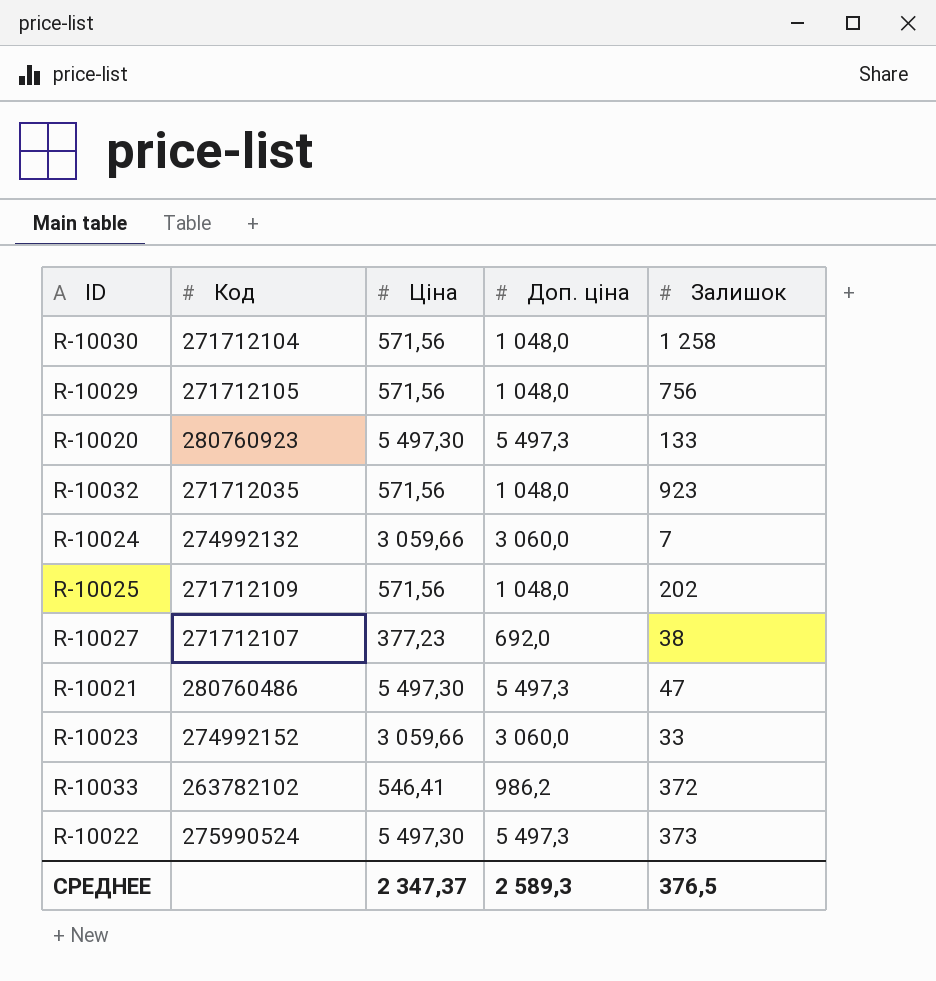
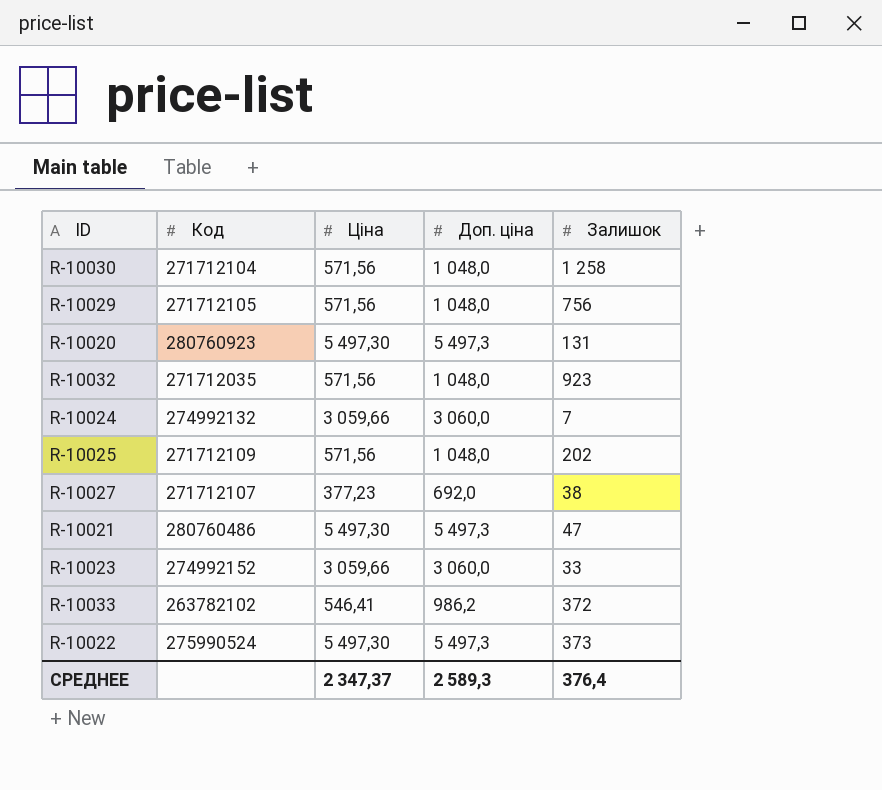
R-10020 | Залишок: 133 -> 131
СРЕДНЕЕ | Залишок: 376,5 -> 376,4

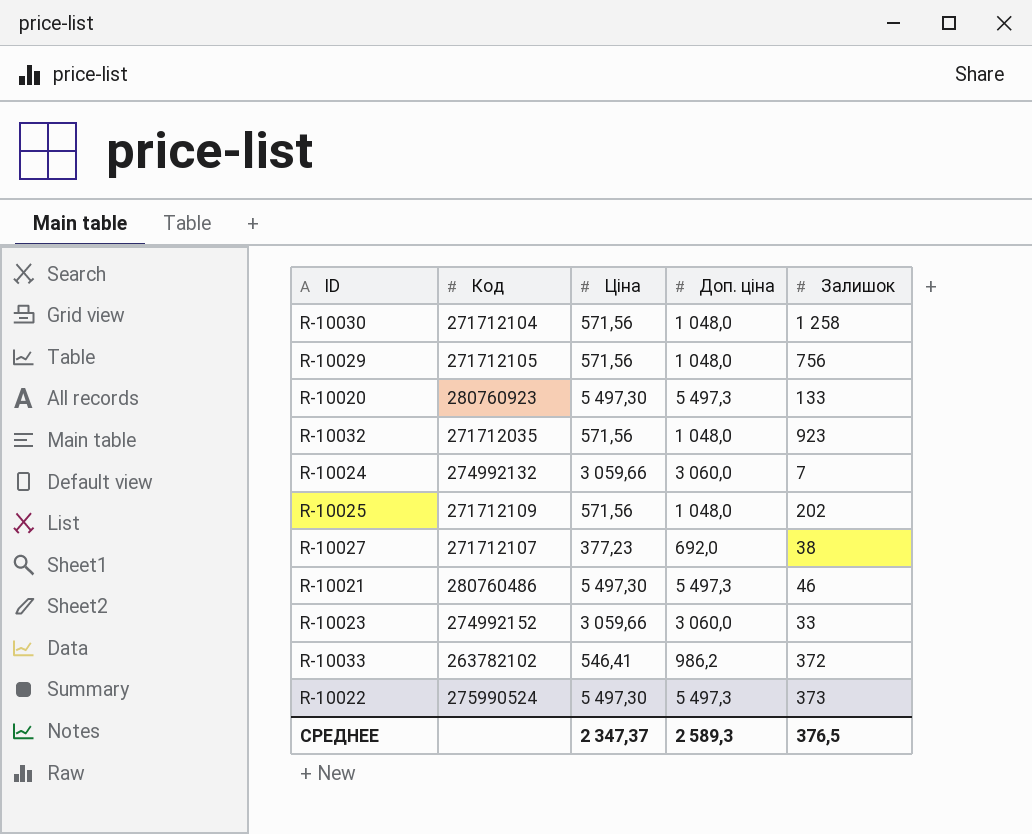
R-10020 | Залишок: 131 -> 133
R-10021 | Залишок: 47 -> 46
СРЕДНЕЕ | Залишок: 376,4 -> 376,5

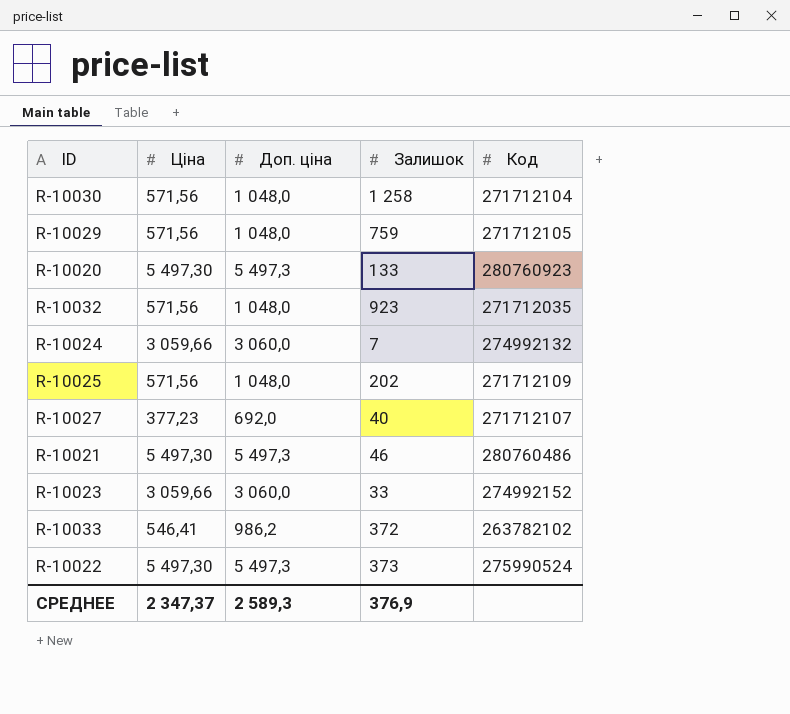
column Код | position: 2 -> 5
R-10029 | Залишок: 756 -> 759
R-10027 | Залишок: 38 -> 40
СРЕДНЕЕ | Залишок: 376,5 -> 376,9

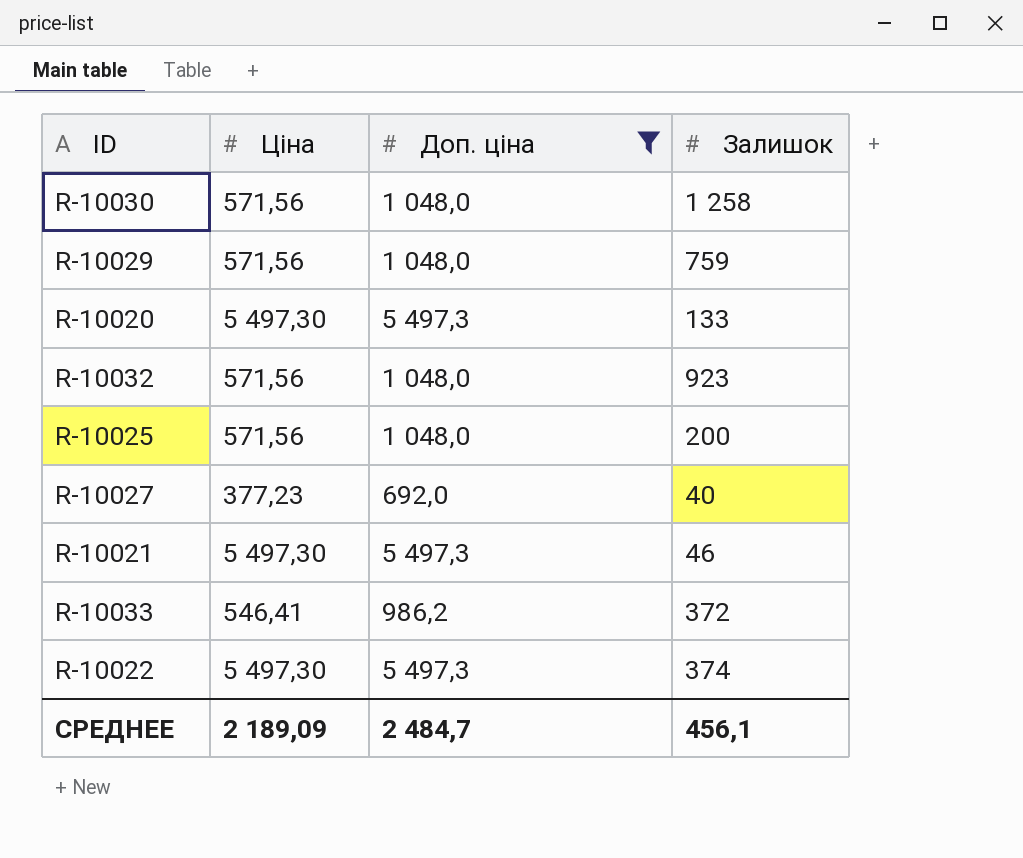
filter: none -> Доп. ціна != 3 060,0
column Код | position: 5 -> none
R-10025 | Залишок: 202 -> 200
R-10022 | Залишок: 373 -> 374
СРЕДНЕЕ | Ціна: 2 347,37 -> 2 189,09
СРЕДНЕЕ | Доп. ціна: 2 589,3 -> 2 484,7
СРЕДНЕЕ | Залишок: 376,9 -> 456,1

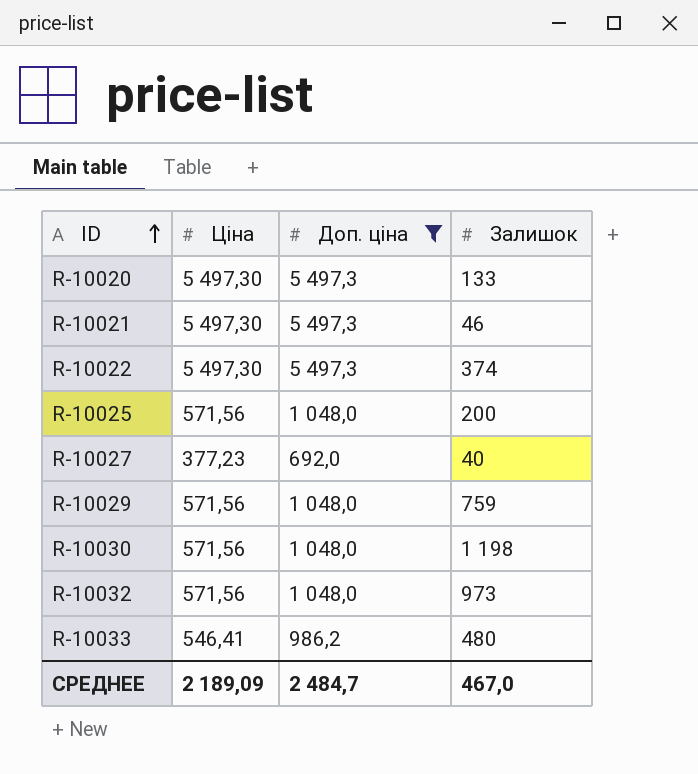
row order: none -> ID ascending
R-10030 | Залишок: 1 258 -> 1 198
R-10032 | Залишок: 923 -> 973
R-10033 | Залишок: 372 -> 480
СРЕДНЕЕ | Залишок: 456,1 -> 467,0

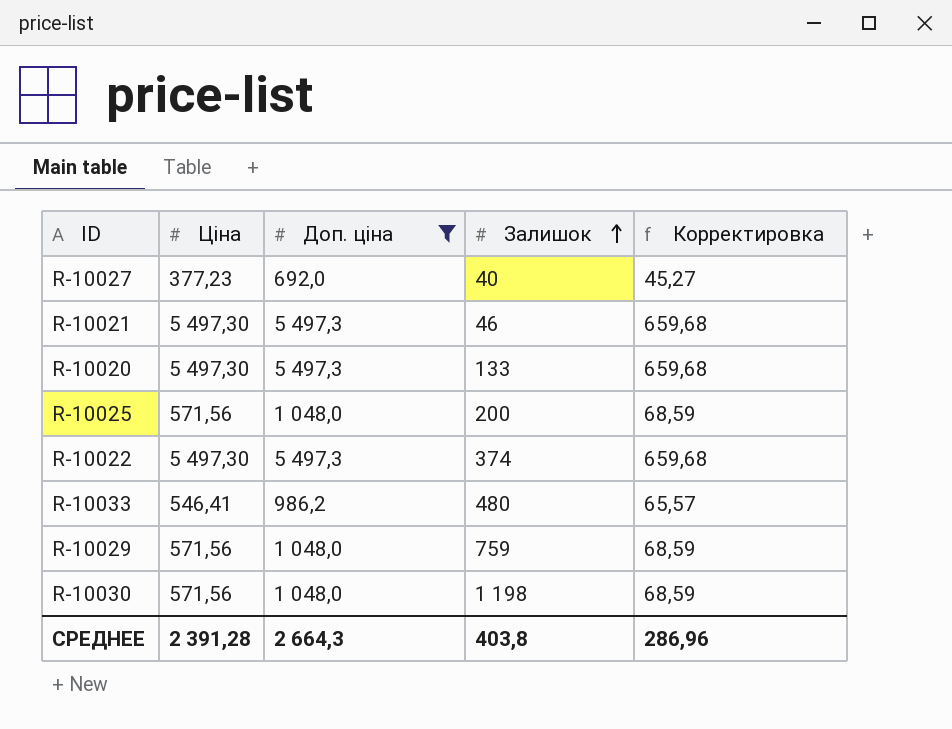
row order: ID ascending -> Залишок ascending
column Корректировка | formula: none -> [Ціна] * 0,12
row R-10032: 571,56 | 1 048,0 | 973 -> none
СРЕДНЕЕ | Ціна: 2 189,09 -> 2 391,28
СРЕДНЕЕ | Доп. ціна: 2 484,7 -> 2 664,3
СРЕДНЕЕ | Залишок: 467,0 -> 403,8

